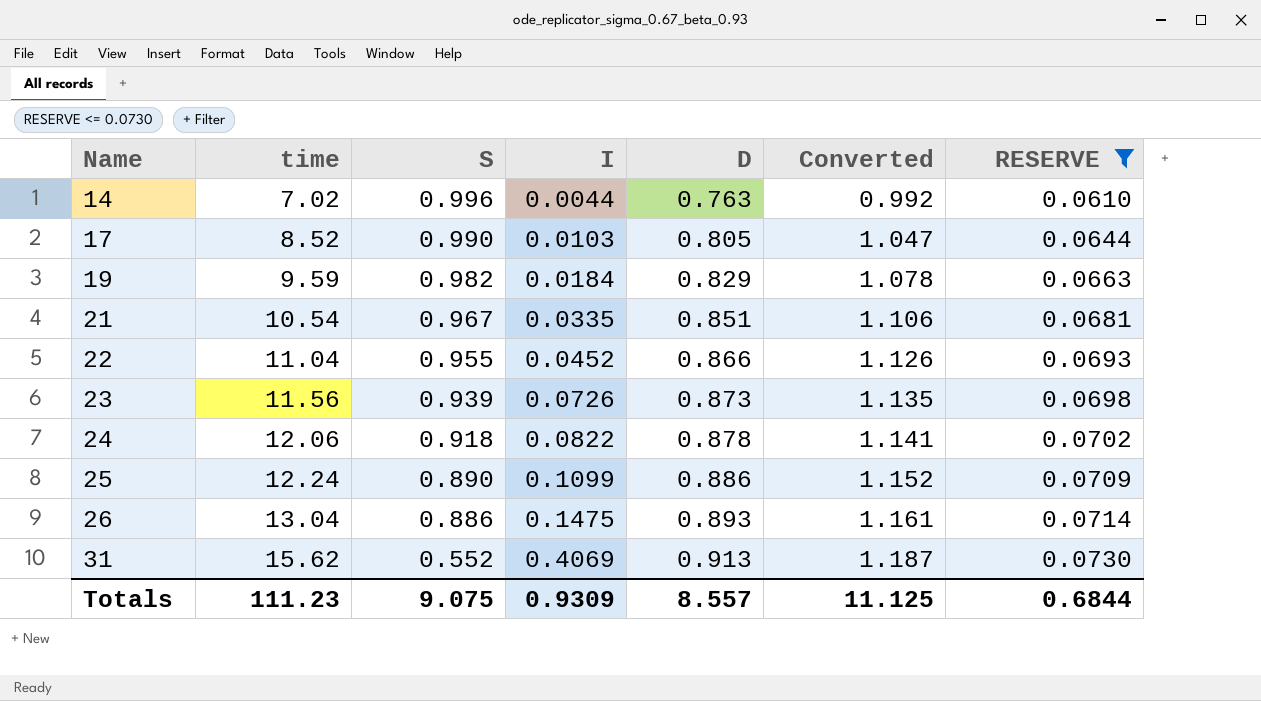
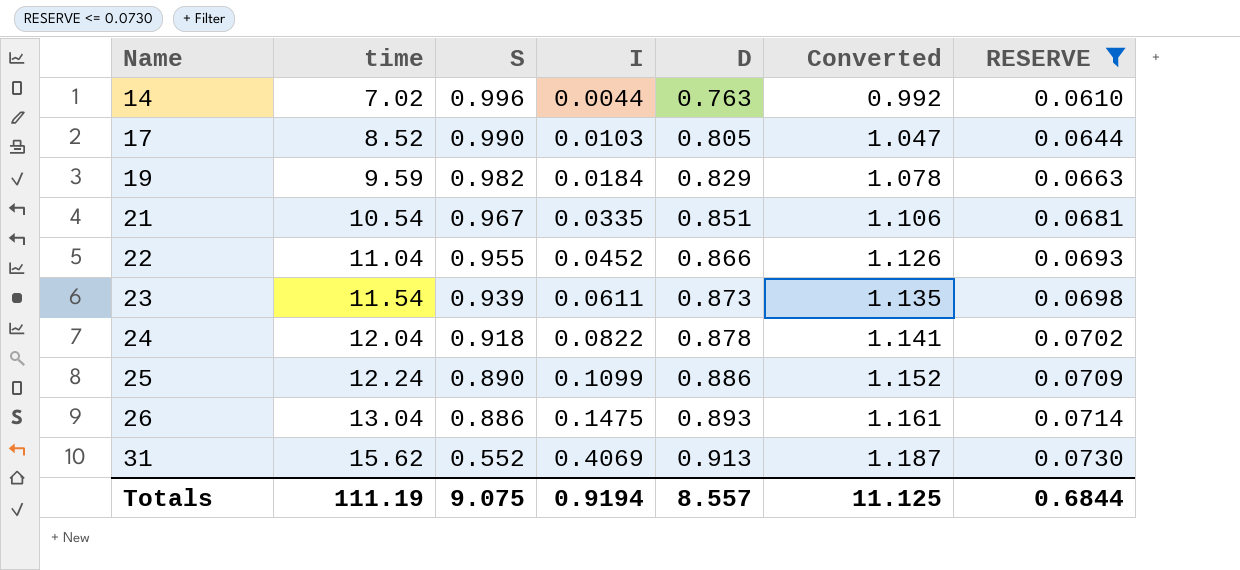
23 | time: 11.56 -> 11.54
23 | I: 0.0726 -> 0.0611
24 | time: 12.06 -> 12.04
Totals | time: 111.23 -> 111.19
Totals | I: 0.9309 -> 0.9194

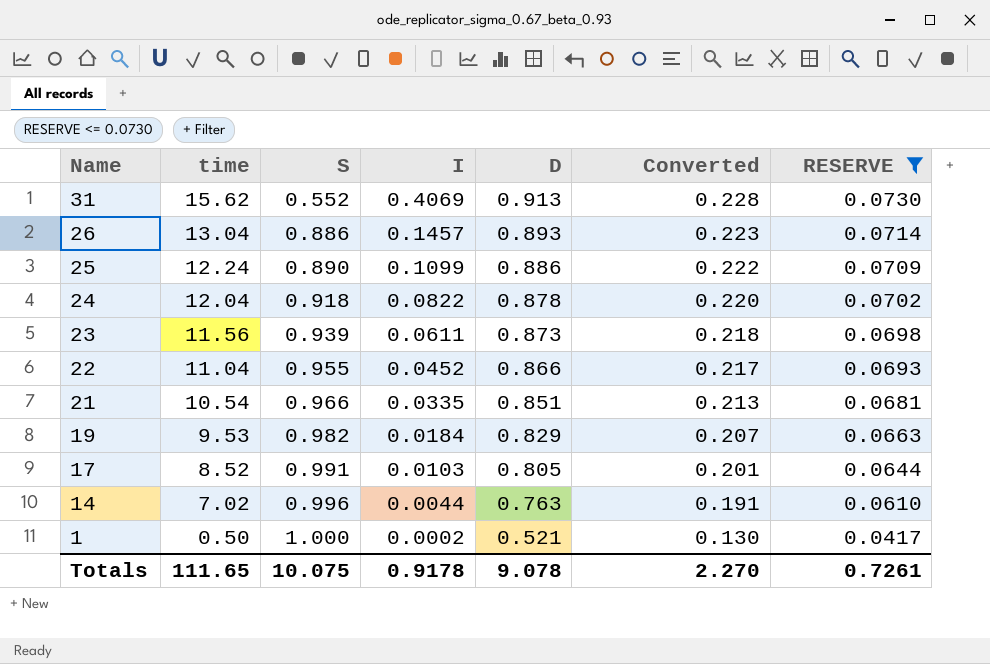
row order: Name ascending -> Name descending
column Converted | formula: [D] * 1.3 -> [D] * 0.25
26 | I: 0.1475 -> 0.1457
23 | time: 11.54 -> 11.56
21 | S: 0.967 -> 0.966
19 | time: 9.59 -> 9.53
17 | S: 0.990 -> 0.991
row 1: none -> 0.50 | 1.000 | 0.0002 | 0.521 | 0.130 | 0.0417
Totals | time: 111.19 -> 111.65
Totals | S: 9.075 -> 10.075
Totals | I: 0.9194 -> 0.9178
Totals | D: 8.557 -> 9.078
Totals | Converted: 11.125 -> 2.270
Totals | RESERVE: 0.6844 -> 0.7261

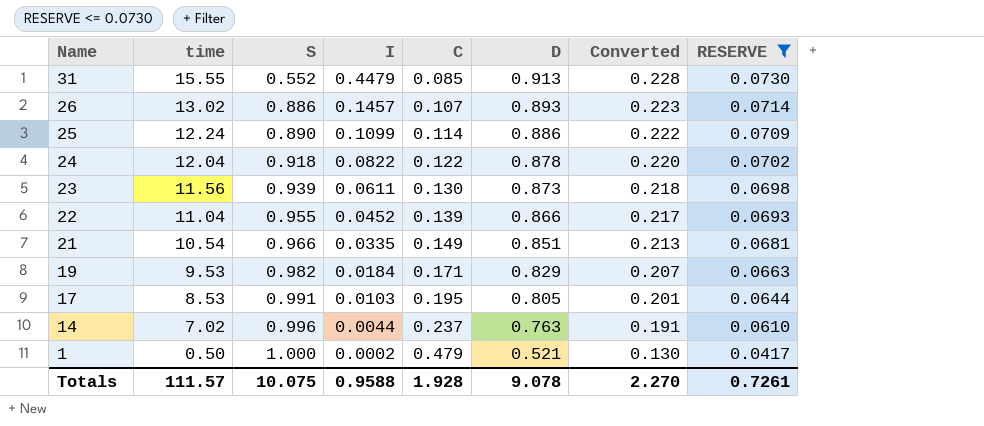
column C | position: none -> 5
31 | time: 15.62 -> 15.55
31 | I: 0.4069 -> 0.4479
26 | time: 13.04 -> 13.02
17 | time: 8.52 -> 8.53
Totals | time: 111.65 -> 111.57
Totals | I: 0.9178 -> 0.9588

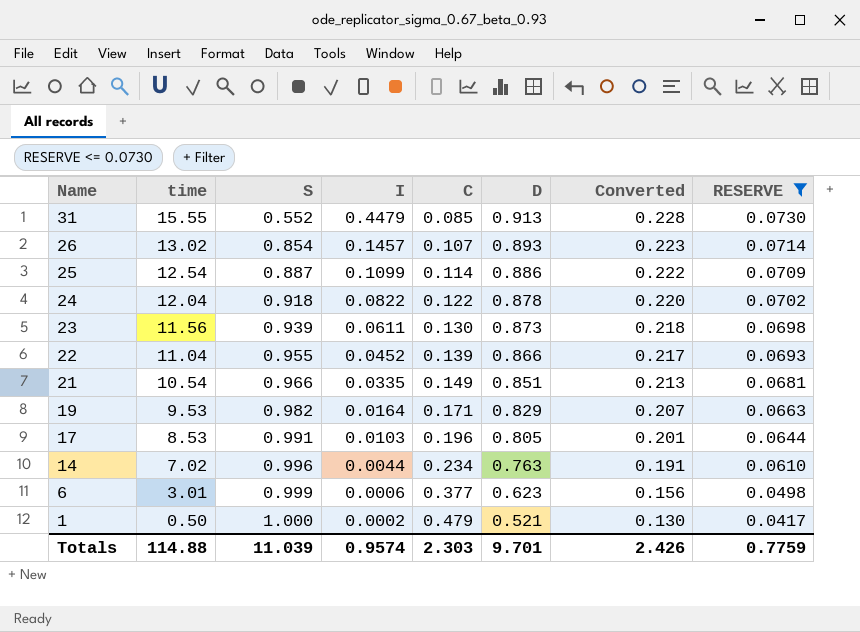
26 | S: 0.886 -> 0.854
25 | time: 12.24 -> 12.54
25 | S: 0.890 -> 0.887
19 | I: 0.0184 -> 0.0164
17 | C: 0.195 -> 0.196
14 | C: 0.237 -> 0.234
row 6: none -> 3.01 | 0.999 | 0.0006 | 0.377 | 0.623 | 0.156 | 0.0498
Totals | time: 111.57 -> 114.88
Totals | S: 10.075 -> 11.039
Totals | I: 0.9588 -> 0.9574
Totals | C: 1.928 -> 2.303
Totals | D: 9.078 -> 9.701
Totals | Converted: 2.270 -> 2.426
Totals | RESERVE: 0.7261 -> 0.7759

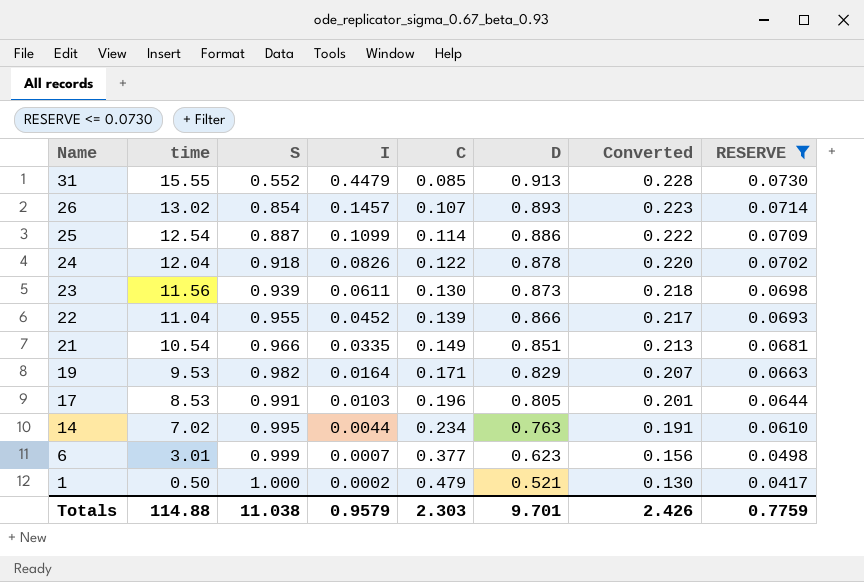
24 | I: 0.0822 -> 0.0826
14 | S: 0.996 -> 0.995
6 | I: 0.0006 -> 0.0007
Totals | S: 11.039 -> 11.038
Totals | I: 0.9574 -> 0.9579

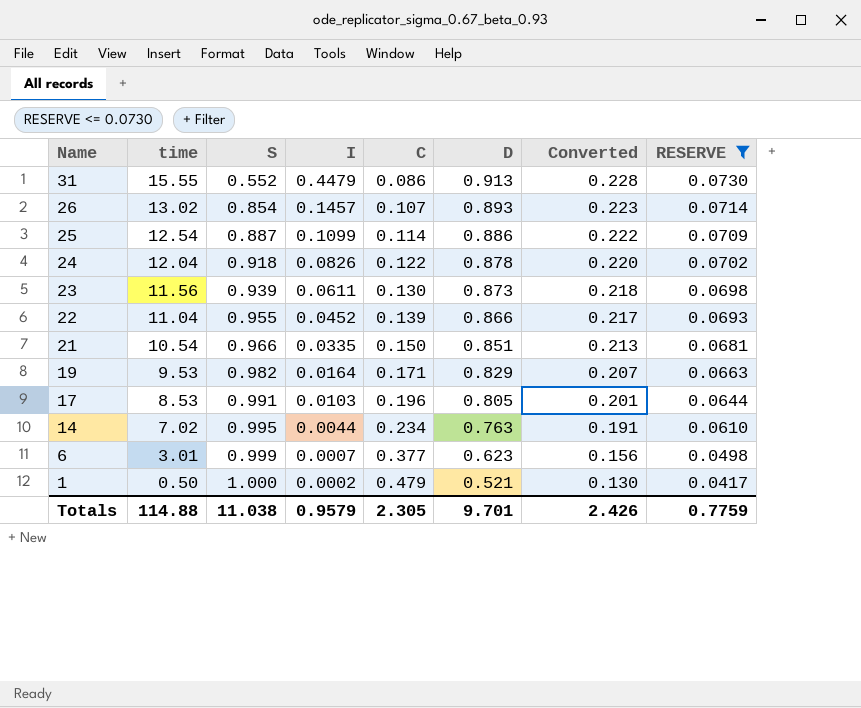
31 | C: 0.085 -> 0.086
21 | C: 0.149 -> 0.150
Totals | C: 2.303 -> 2.305

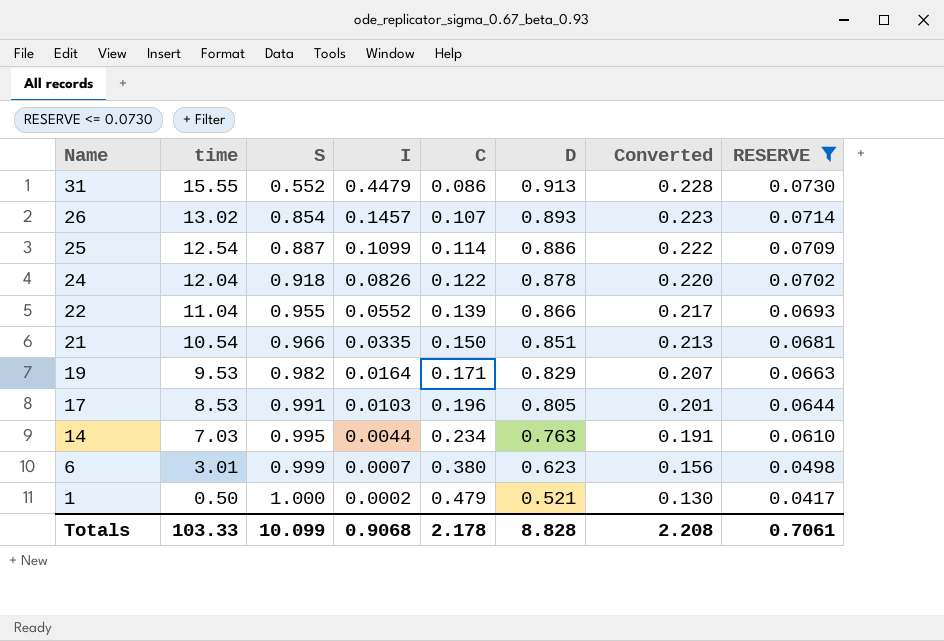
row 23: 11.56 | 0.939 | 0.0611 | 0.130 | 0.873 | 0.218 | 0.0698 -> none
22 | I: 0.0452 -> 0.0552
14 | time: 7.02 -> 7.03
6 | C: 0.377 -> 0.380
Totals | time: 114.88 -> 103.33
Totals | S: 11.038 -> 10.099
Totals | I: 0.9579 -> 0.9068
Totals | C: 2.305 -> 2.178
Totals | D: 9.701 -> 8.828
Totals | Converted: 2.426 -> 2.208
Totals | RESERVE: 0.7759 -> 0.7061

